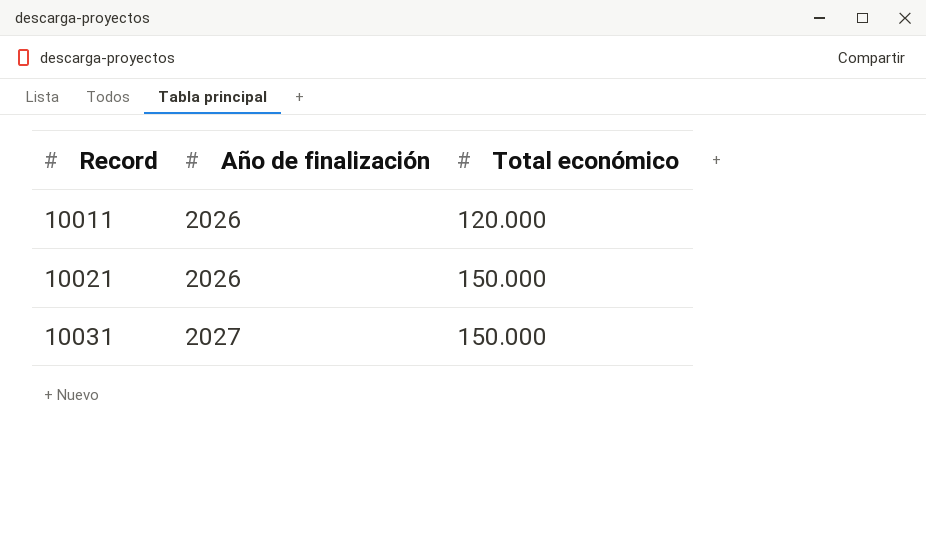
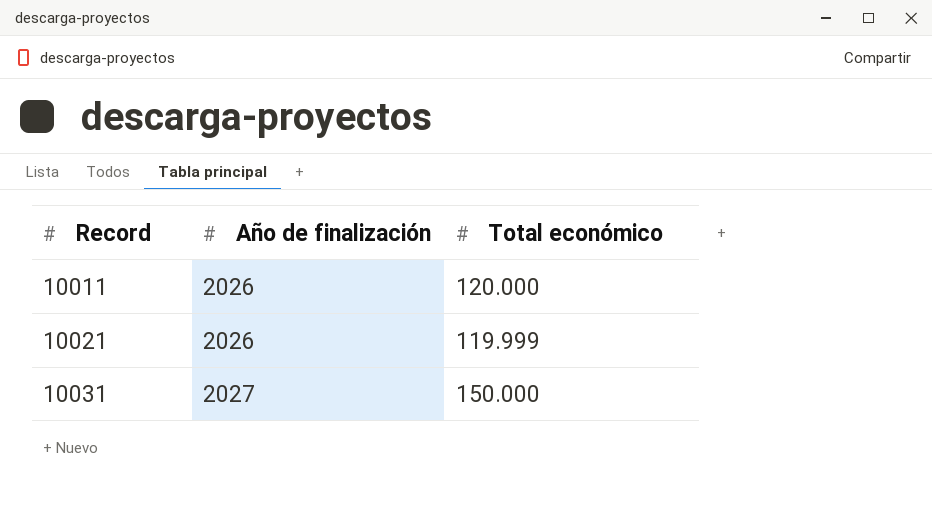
10021 | Total económico: 150.000 -> 119.999

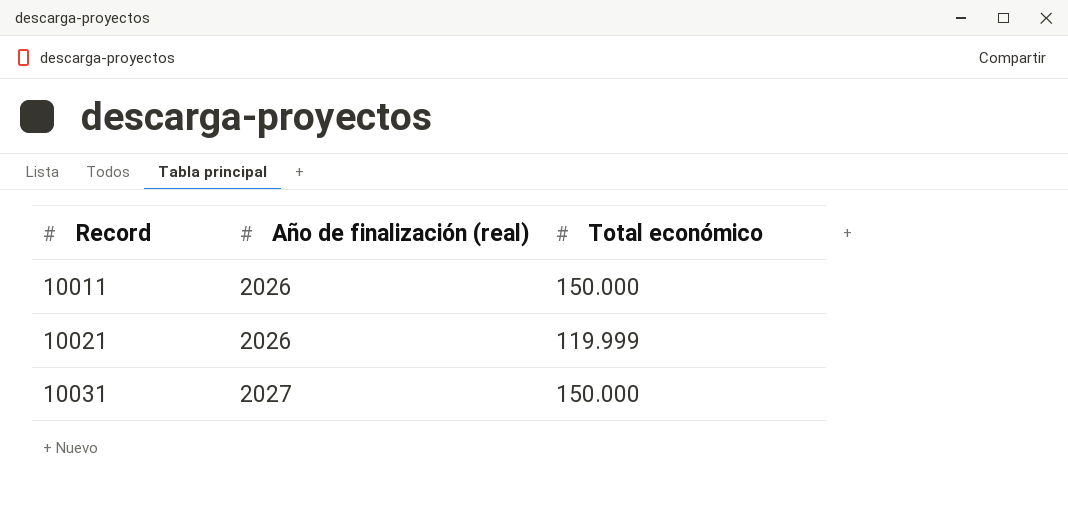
column name: Año de finalización -> Año de finalización (real)
10011 | Total económico: 120.000 -> 150.000

